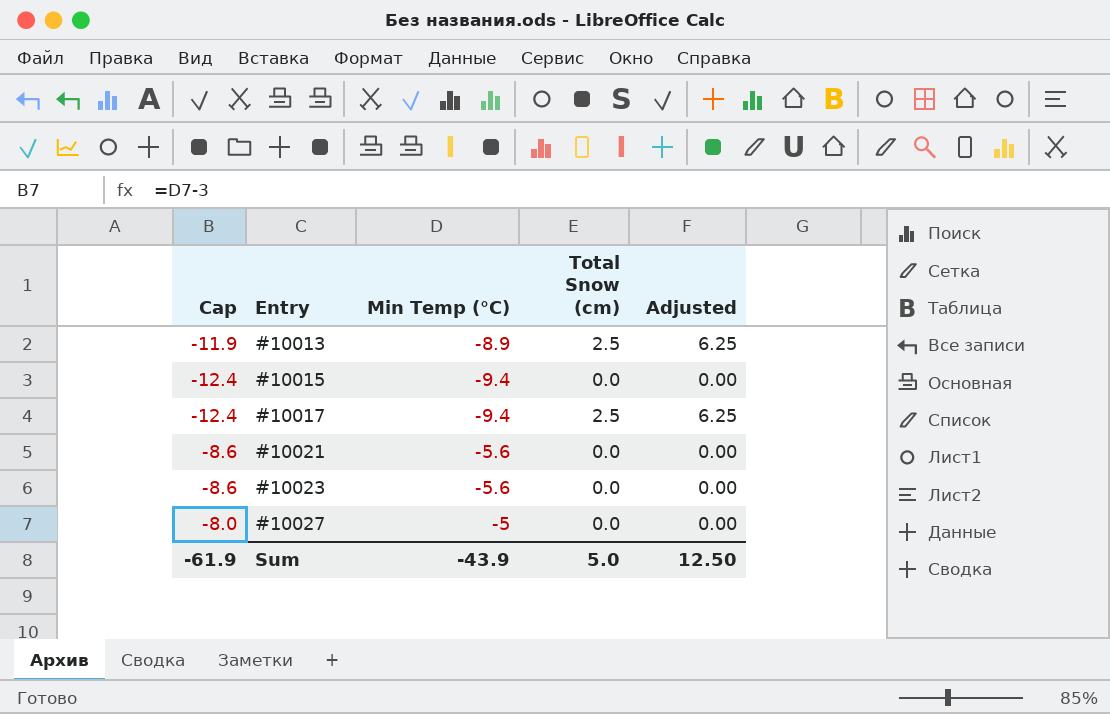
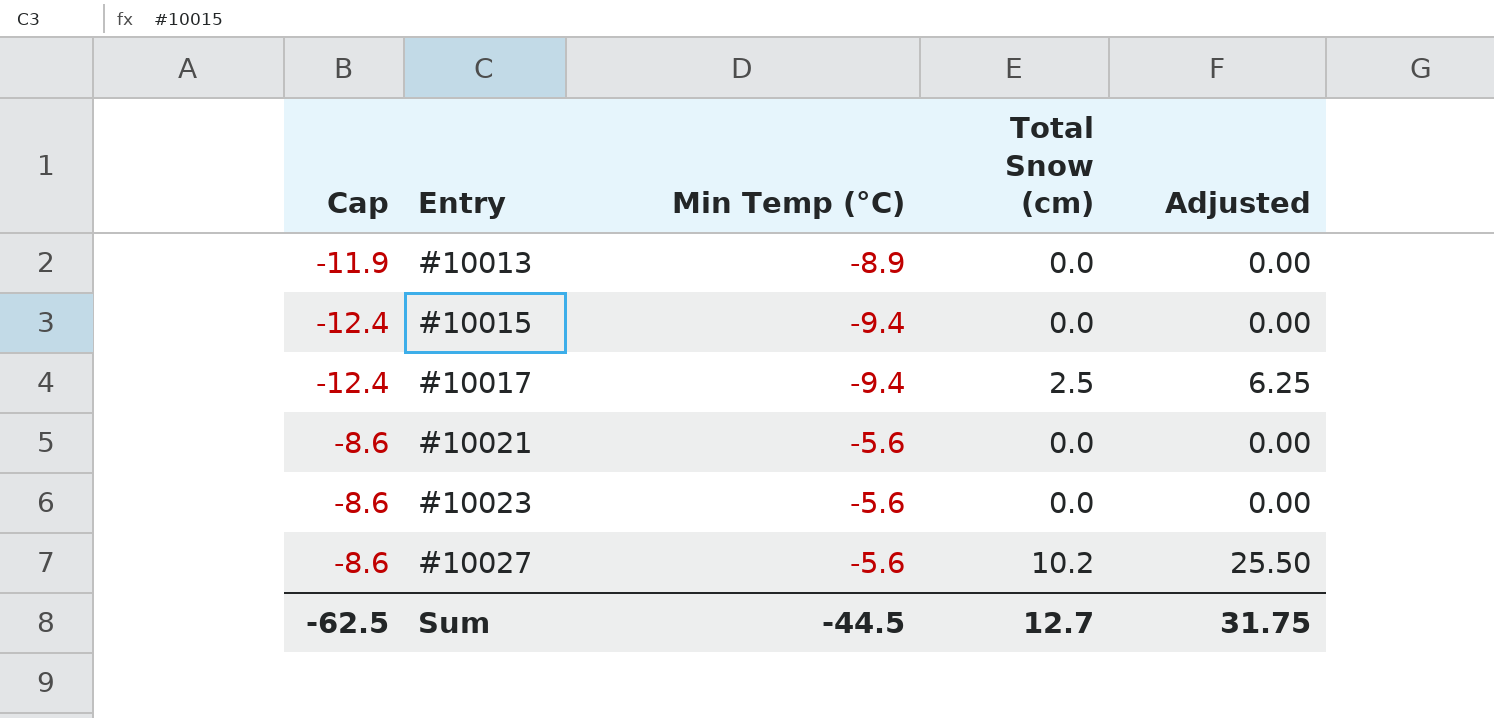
#10013 | Total Snow (cm): 2.5 -> 0.0
#10013 | Adjusted: 6.25 -> 0.00
#10027 | Cap: -8.0 -> -8.6
#10027 | Min Temp (°C): -5 -> -5.6
#10027 | Total Snow (cm): 0.0 -> 10.2
#10027 | Adjusted: 0.00 -> 25.50
Sum | Cap: -61.9 -> -62.5
Sum | Min Temp (°C): -43.9 -> -44.5
Sum | Total Snow (cm): 5.0 -> 12.7
Sum | Adjusted: 12.50 -> 31.75

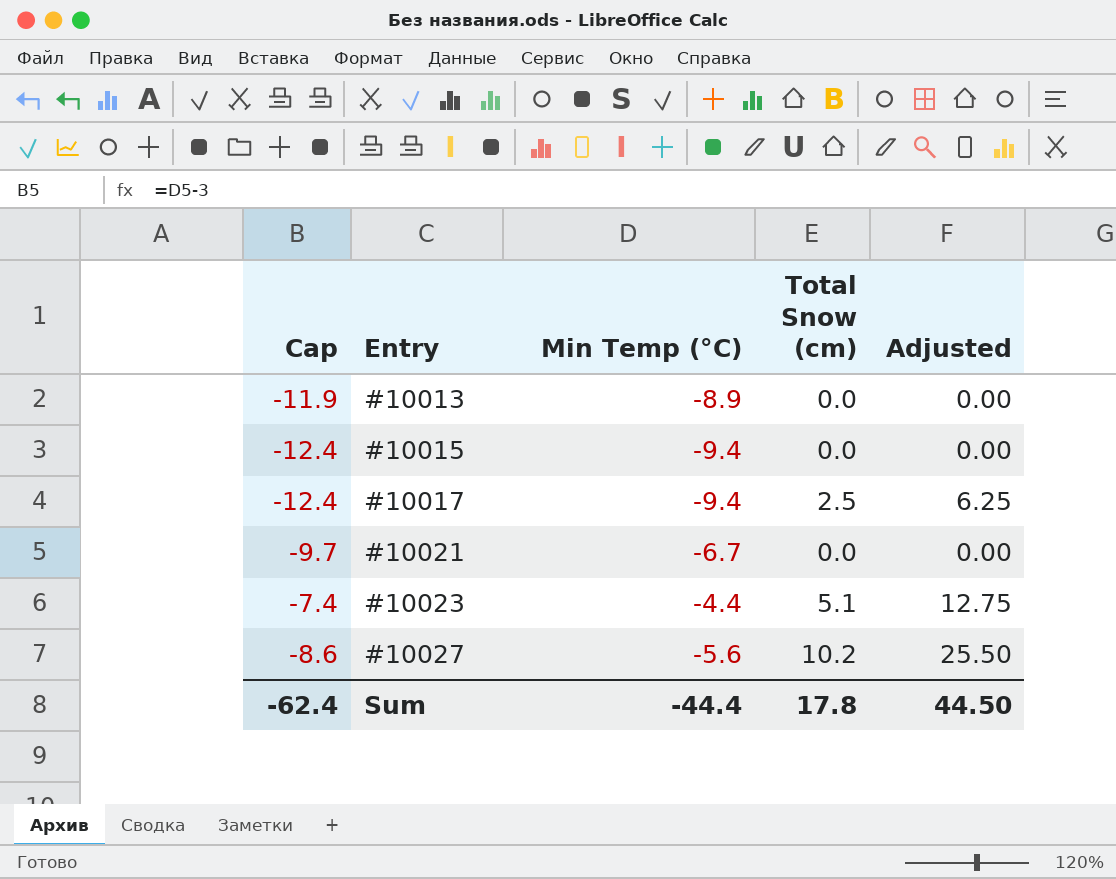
#10021 | Cap: -8.6 -> -9.7
#10021 | Min Temp (°C): -5.6 -> -6.7
#10023 | Cap: -8.6 -> -7.4
#10023 | Min Temp (°C): -5.6 -> -4.4
#10023 | Total Snow (cm): 0.0 -> 5.1
#10023 | Adjusted: 0.00 -> 12.75
Sum | Cap: -62.5 -> -62.4
Sum | Min Temp (°C): -44.5 -> -44.4
Sum | Total Snow (cm): 12.7 -> 17.8
Sum | Adjusted: 31.75 -> 44.50

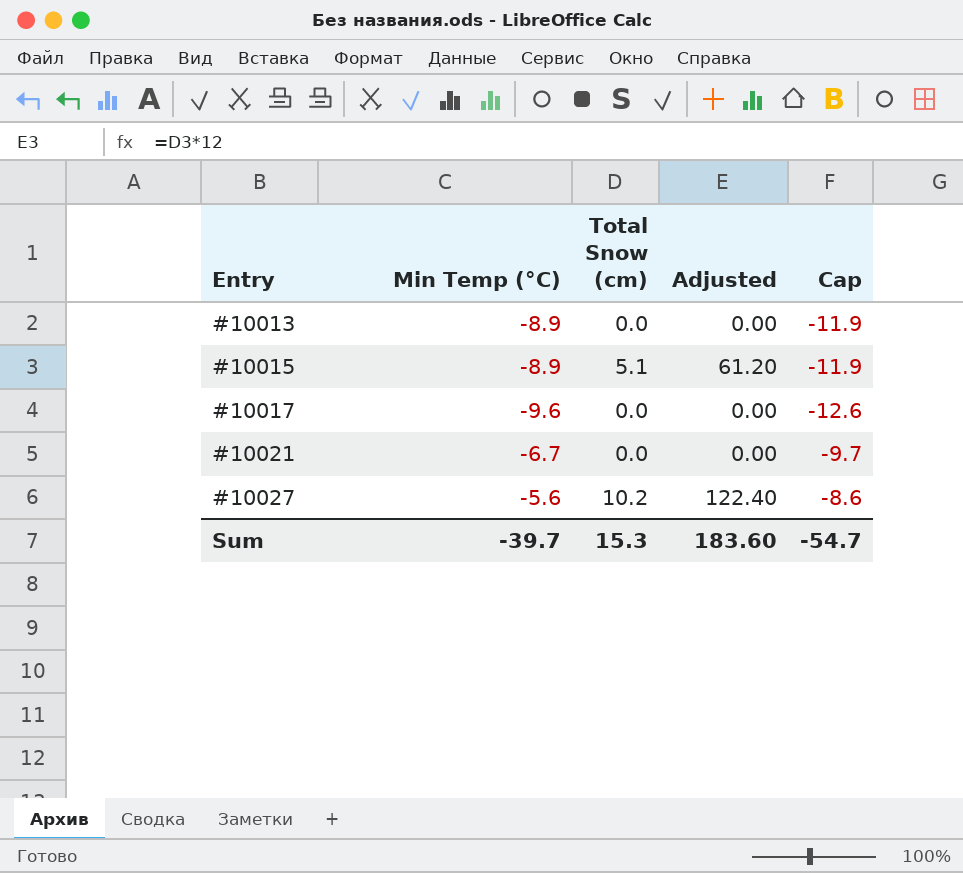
column Adjusted | formula: [Total Snow (cm)] * 2.5 -> [Total Snow (cm)] * 12
column Cap | position: 1 -> 5
row #10023: -7.4 | -4.4 | 5.1 | 12.75 -> none
#10015 | Min Temp (°C): -9.4 -> -8.9
#10015 | Total Snow (cm): 0.0 -> 5.1
#10015 | Cap: -12.4 -> -11.9
#10017 | Min Temp (°C): -9.4 -> -9.6
#10017 | Total Snow (cm): 2.5 -> 0.0
#10017 | Cap: -12.4 -> -12.6
Sum | Min Temp (°C): -44.4 -> -39.7
Sum | Total Snow (cm): 17.8 -> 15.3
Sum | Adjusted: 44.50 -> 183.60
Sum | Cap: -62.4 -> -54.7

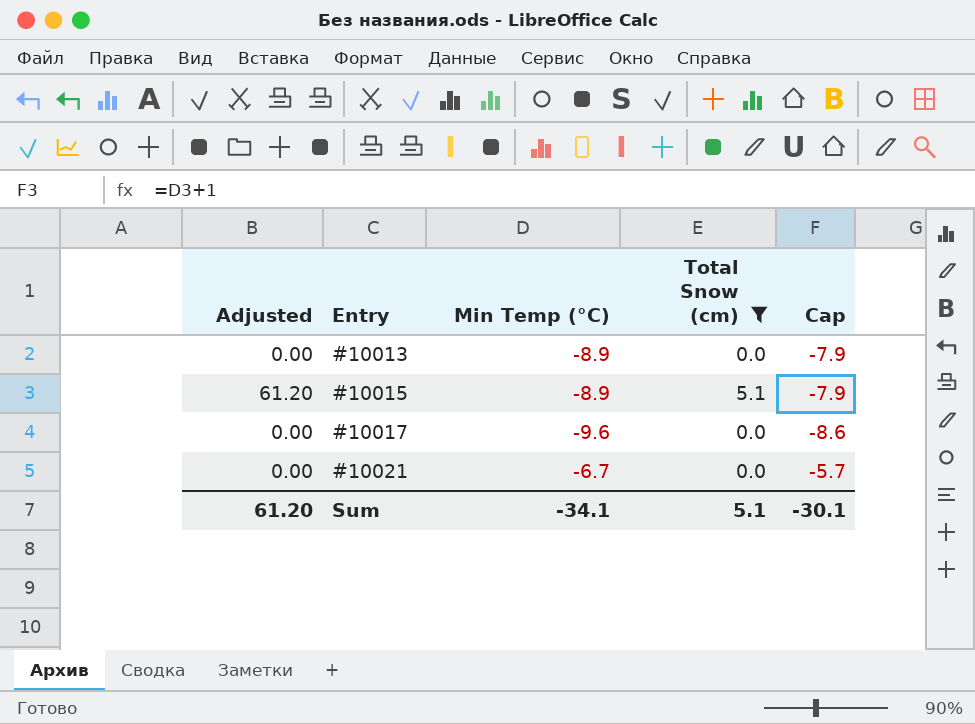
filter: none -> Total Snow (cm) != 10.2
column Adjusted | position: 4 -> 1
column Cap | formula: [Min Temp (°C)] - 3 -> [Min Temp (°C)] + 1
Sum | Adjusted: 183.60 -> 61.20
Sum | Min Temp (°C): -39.7 -> -34.1
Sum | Total Snow (cm): 15.3 -> 5.1
Sum | Cap: -54.7 -> -30.1

